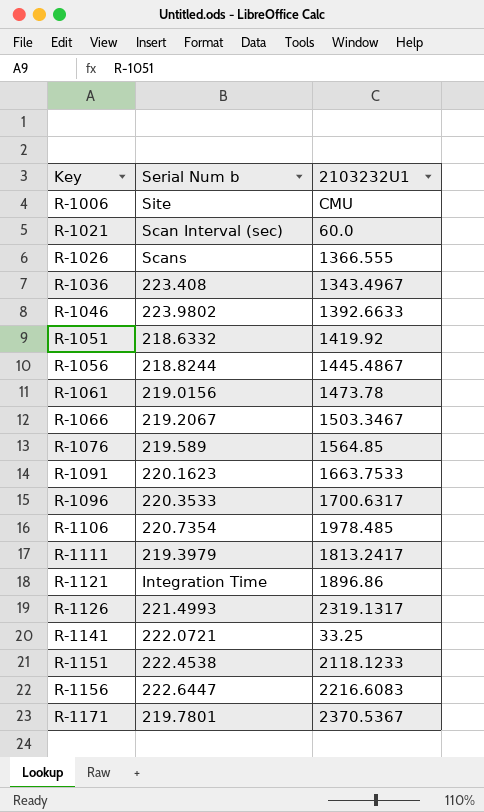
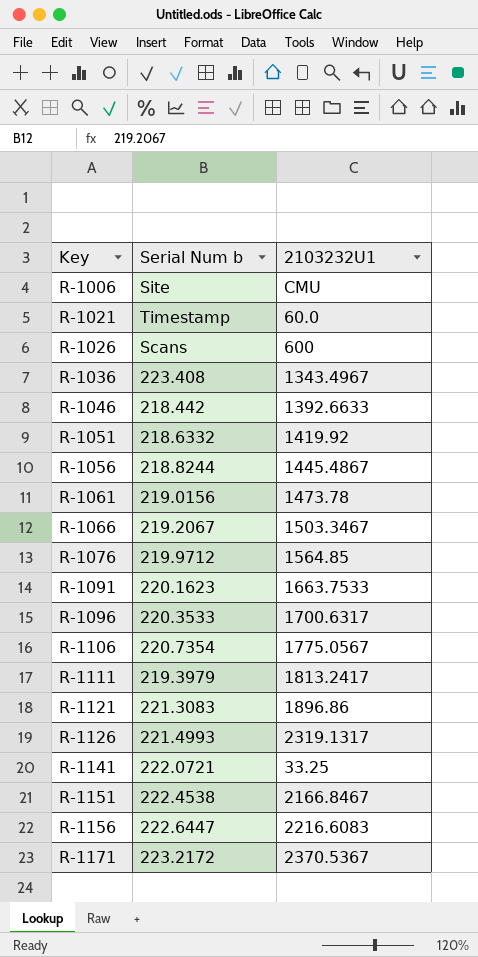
R-1021 | Serial Num b: Scan Interval (sec) -> Timestamp
R-1026 | 2103232U1: 1366.555 -> 600
R-1046 | Serial Num b: 223.9802 -> 218.442
R-1076 | Serial Num b: 219.589 -> 219.9712
R-1106 | 2103232U1: 1978.485 -> 1775.0567
R-1121 | Serial Num b: Integration Time -> 221.3083
R-1151 | 2103232U1: 2118.1233 -> 2166.8467
R-1171 | Serial Num b: 219.7801 -> 223.2172

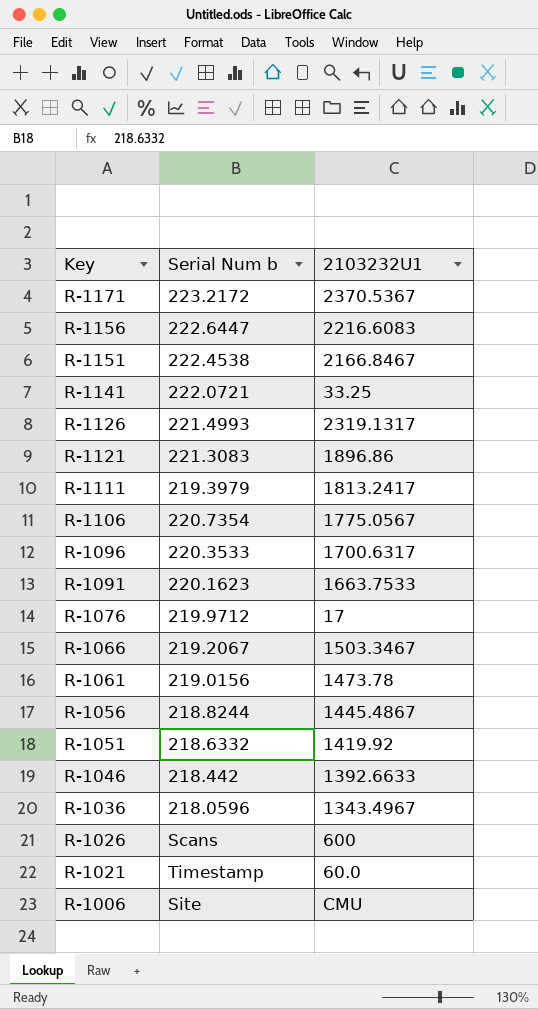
row order: Key ascending -> Key descending
R-1076 | 2103232U1: 1564.85 -> 17
R-1036 | Serial Num b: 223.408 -> 218.0596

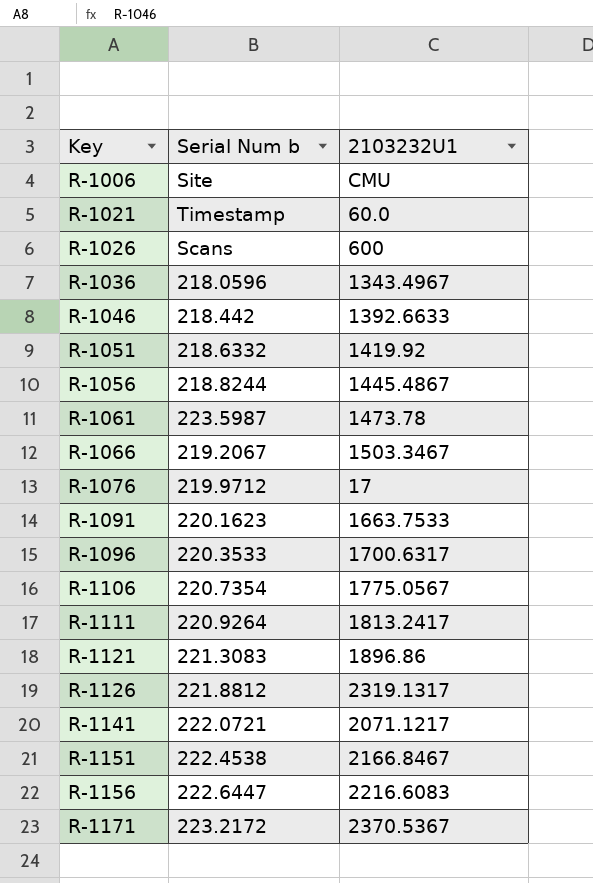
row order: Key descending -> Key ascending
R-1061 | Serial Num b: 219.0156 -> 223.5987
R-1111 | Serial Num b: 219.3979 -> 220.9264
R-1126 | Serial Num b: 221.4993 -> 221.8812
R-1141 | 2103232U1: 33.25 -> 2071.1217

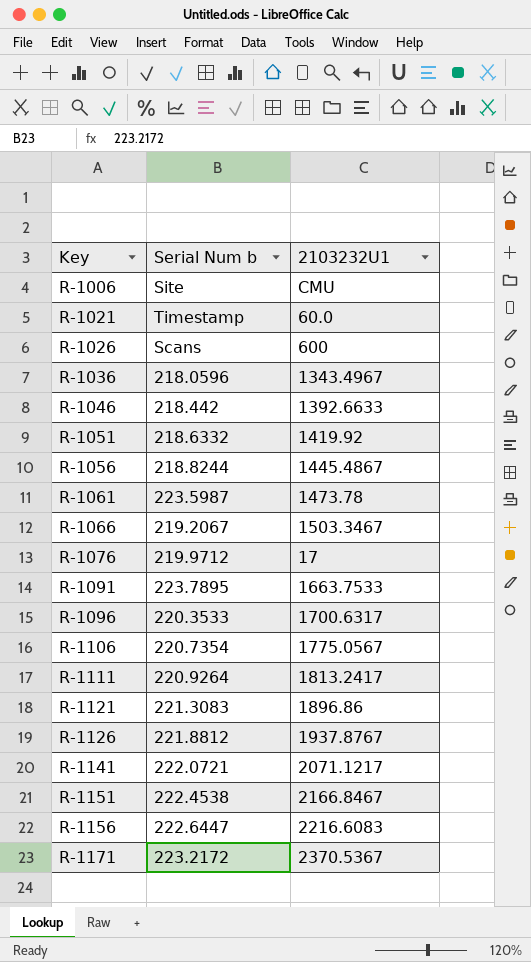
R-1091 | Serial Num b: 220.1623 -> 223.7895
R-1126 | 2103232U1: 2319.1317 -> 1937.8767

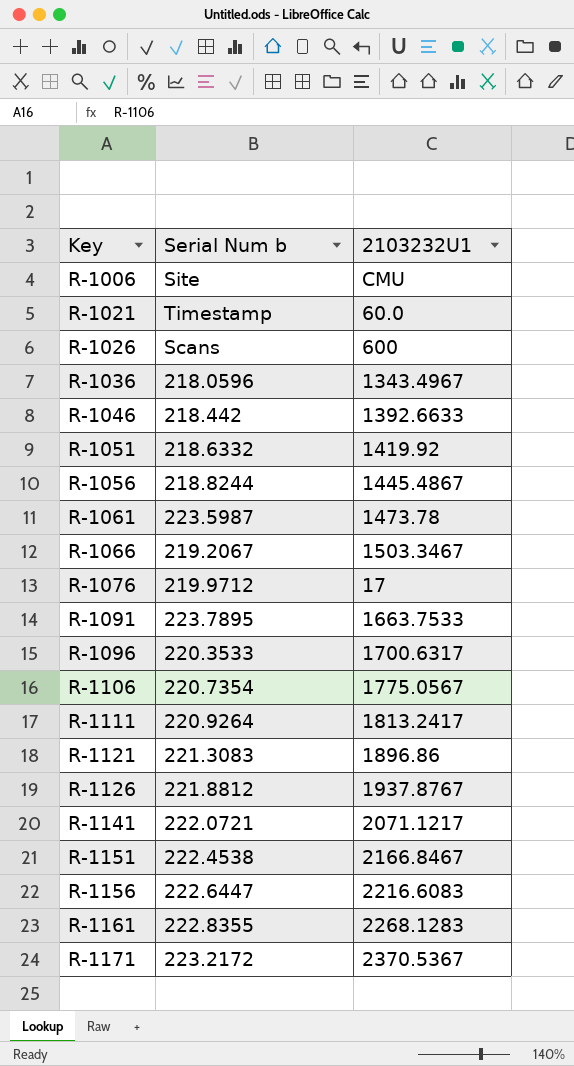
row R-1161: none -> 222.8355 | 2268.1283

